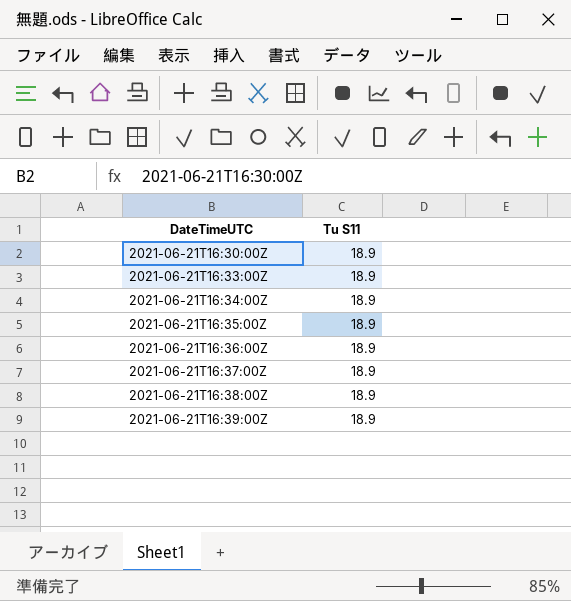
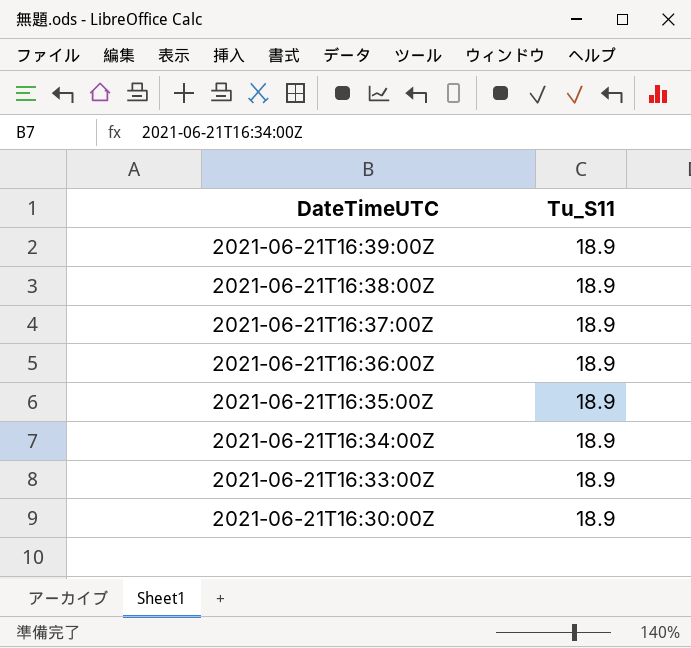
row order: DateTimeUTC ascending -> DateTimeUTC descending
column name: Tu S11 -> Tu_S11

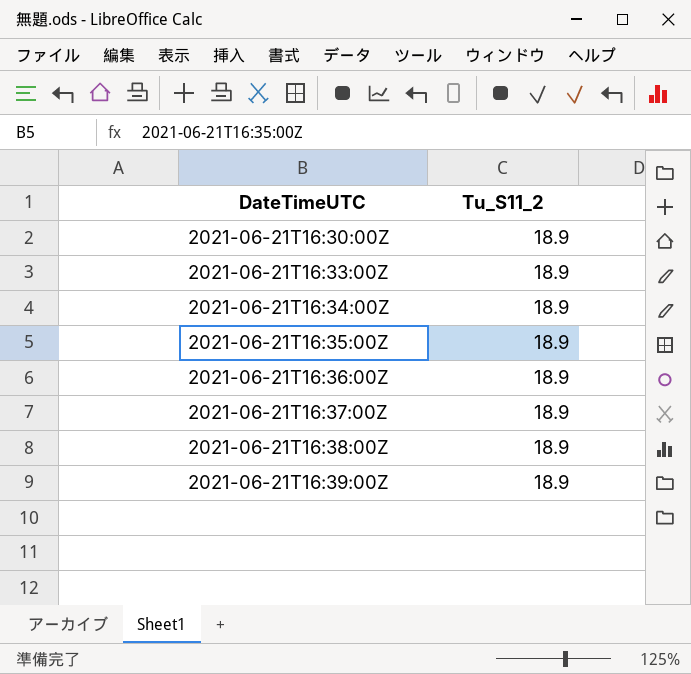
row order: DateTimeUTC descending -> DateTimeUTC ascending
column name: Tu_S11 -> Tu_S11_2

